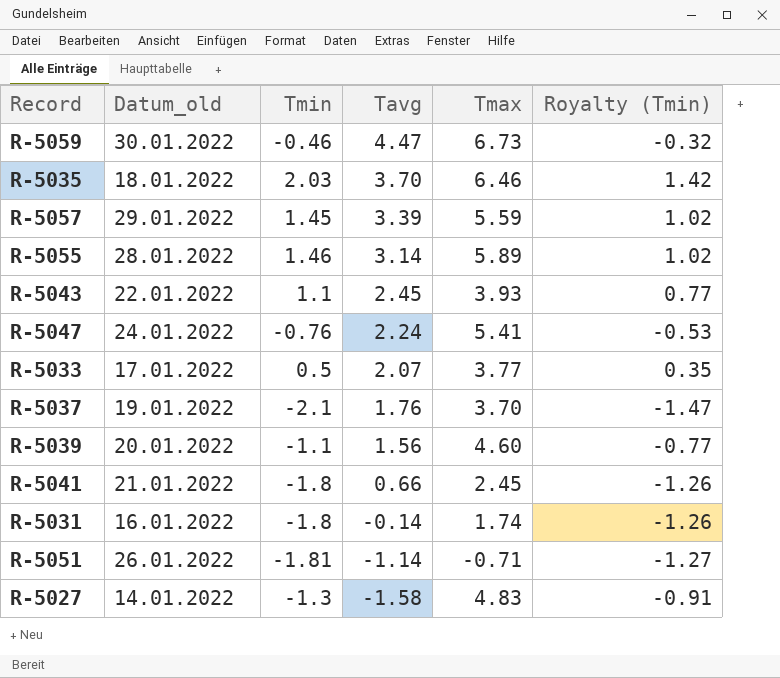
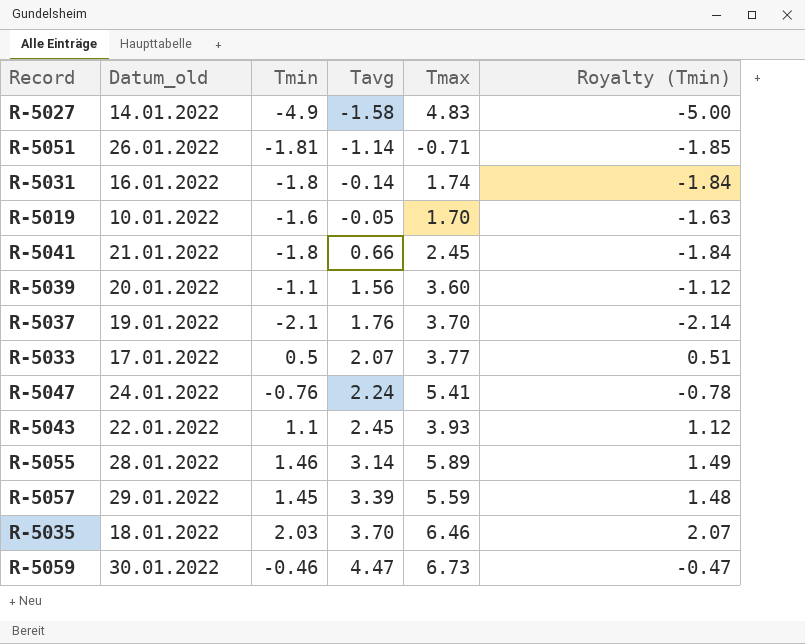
row order: Tavg descending -> Tavg ascending
column Royalty (Tmin) | formula: [Tmin] * 0.7 -> [Tmin] * 1.02
R-5027 | Tmin: -1.3 -> -4.9
row R-5019: none -> 10.01.2022 | -1.6 | -0.05 | 1.70 | -1.63
R-5039 | Tmax: 4.60 -> 3.60

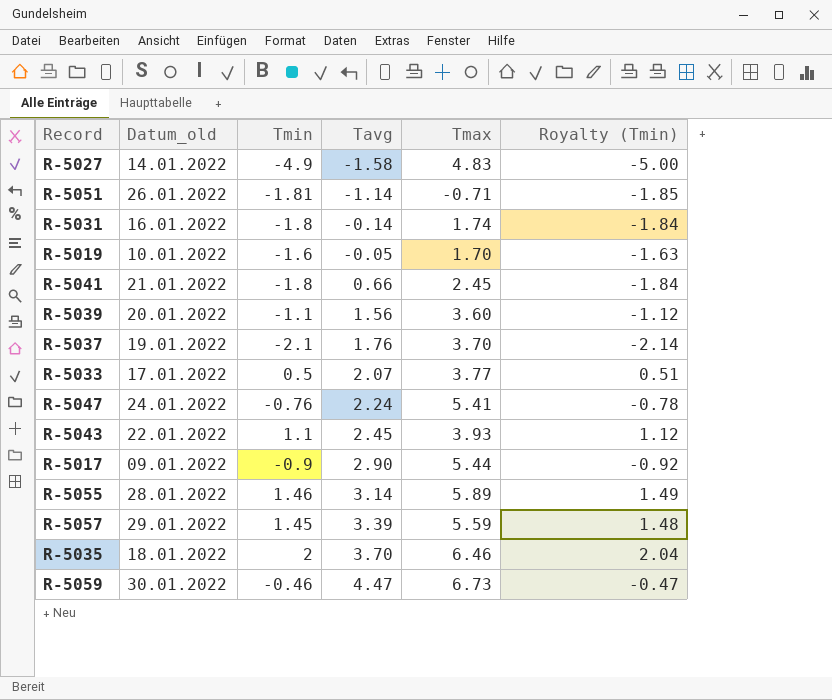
row R-5017: none -> 09.01.2022 | -0.9 | 2.90 | 5.44 | -0.92
R-5035 | Tmin: 2.03 -> 2
R-5035 | Royalty (Tmin): 2.07 -> 2.04

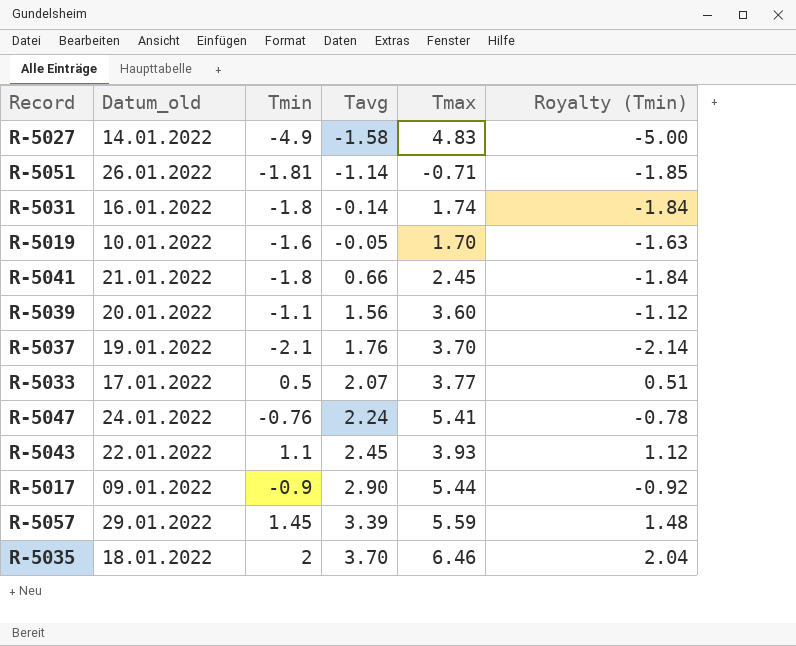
row R-5055: 28.01.2022 | 1.46 | 3.14 | 5.89 | 1.49 -> none
row R-5059: 30.01.2022 | -0.46 | 4.47 | 6.73 | -0.47 -> none

